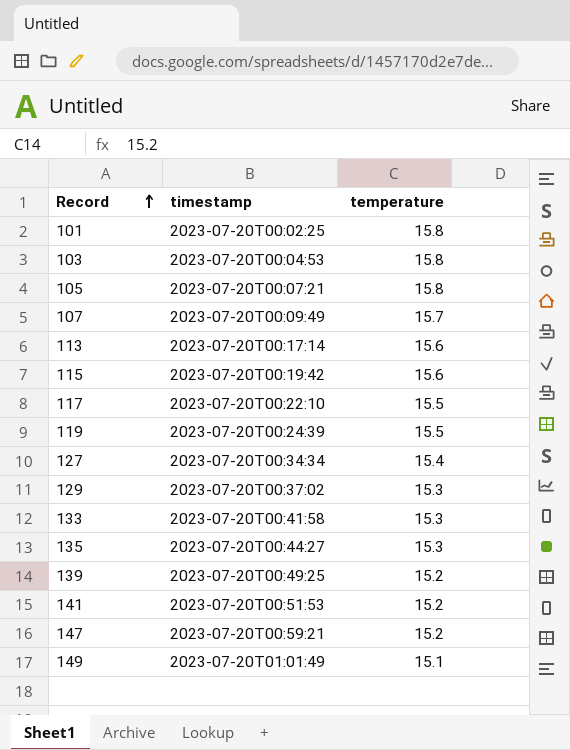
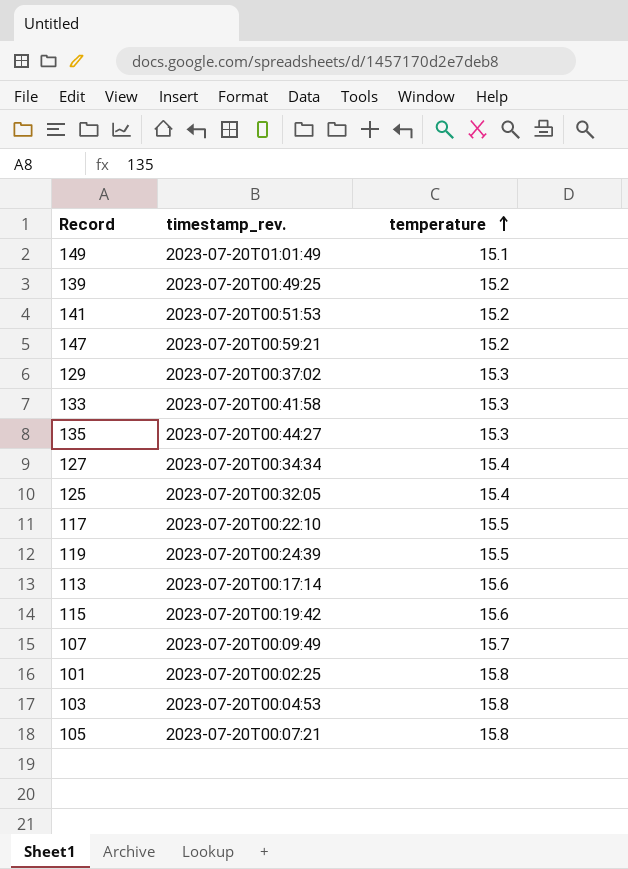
row order: Record ascending -> temperature ascending
column name: timestamp -> timestamp_rev.
row 125: none -> 2023-07-20T00:32:05 | 15.4

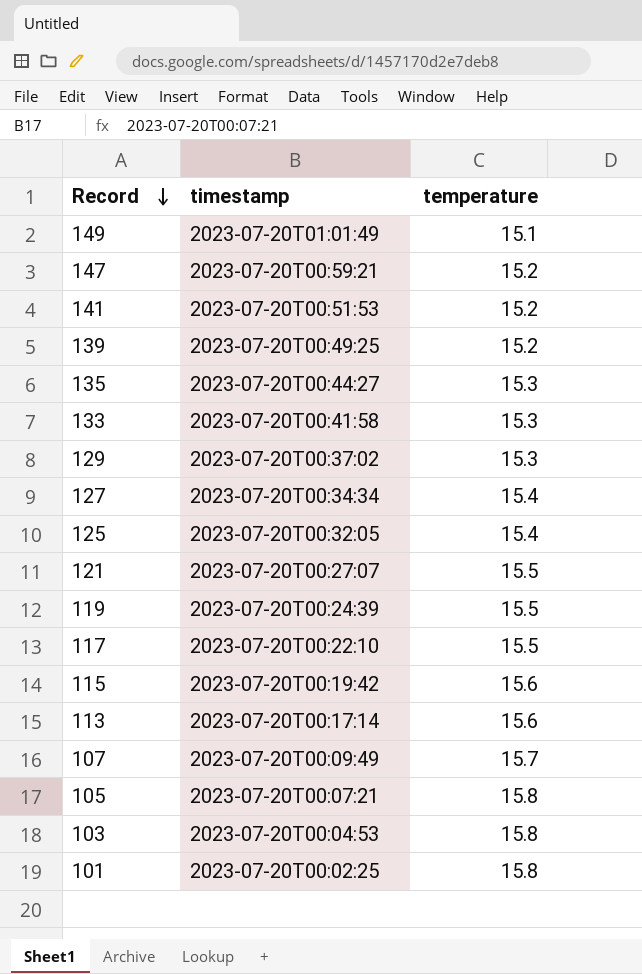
row order: temperature ascending -> Record descending
column name: timestamp_rev. -> timestamp
row 121: none -> 2023-07-20T00:27:07 | 15.5

